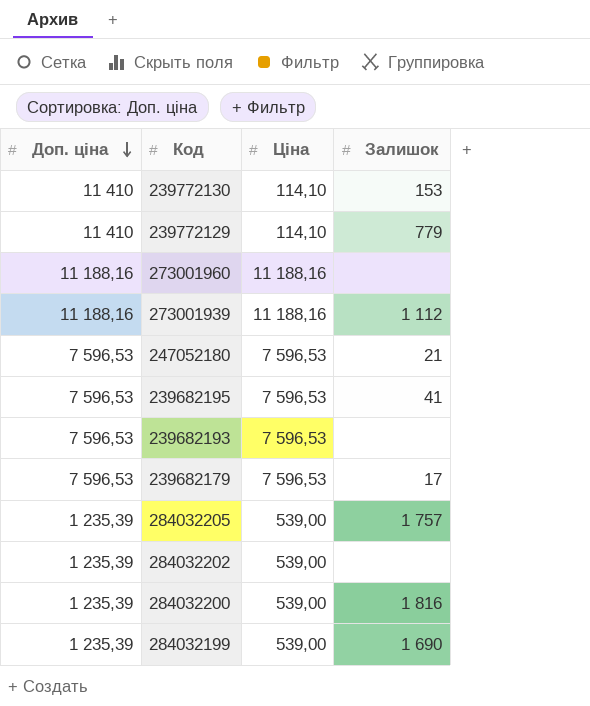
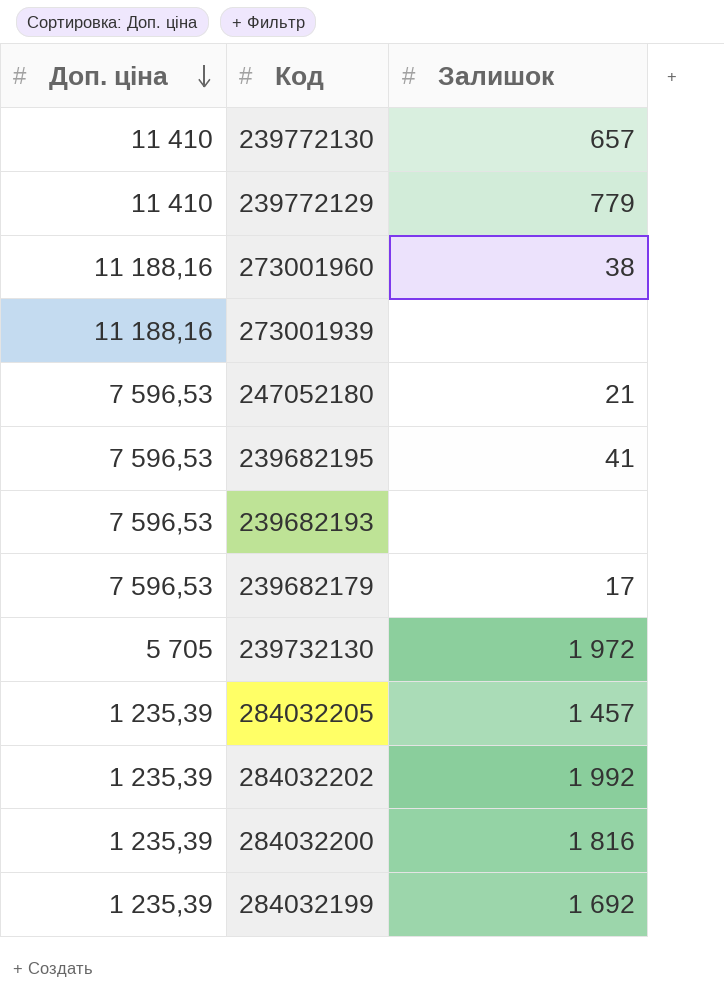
column Ціна | position: 3 -> none
239772130 | Залишок: 153 -> 657
273001960 | Залишок: none -> 38
273001939 | Залишок: 1 112 -> none
row 239732130: none -> 5 705 | 1 972
284032205 | Залишок: 1 757 -> 1 457
284032202 | Залишок: none -> 1 992
284032199 | Залишок: 1 690 -> 1 692

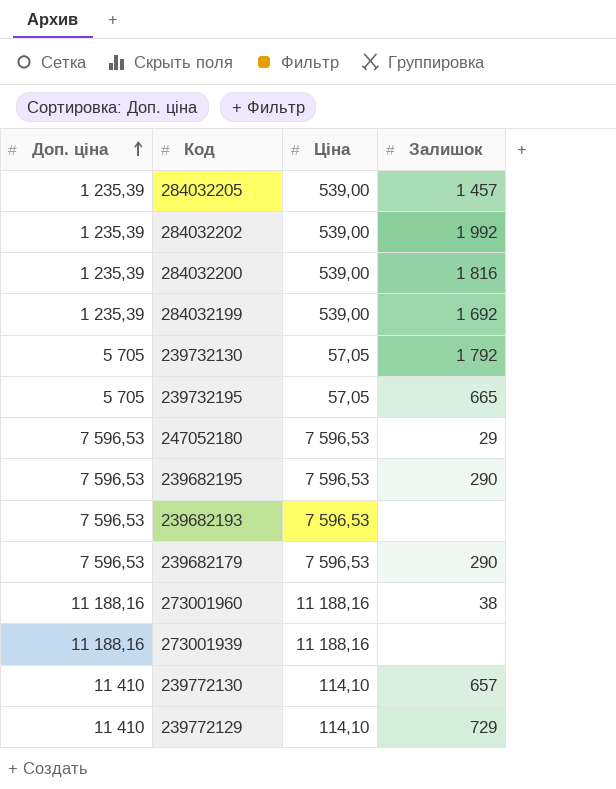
row order: Доп. ціна descending -> Доп. ціна ascending
column Ціна | position: none -> 3
239732130 | Залишок: 1 972 -> 1 792
row 239732195: none -> 5 705 | 57,05 | 665
247052180 | Залишок: 21 -> 29
239682195 | Залишок: 41 -> 290
239682179 | Залишок: 17 -> 290
239772129 | Залишок: 779 -> 729

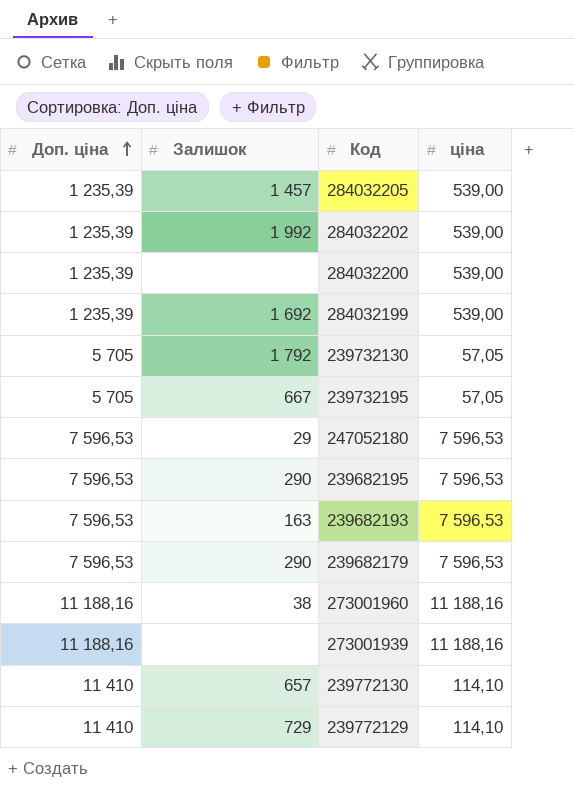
column Залишок | position: 4 -> 2
column name: Ціна -> ціна
284032200 | Залишок: 1 816 -> none
239732195 | Залишок: 665 -> 667
239682193 | Залишок: none -> 163

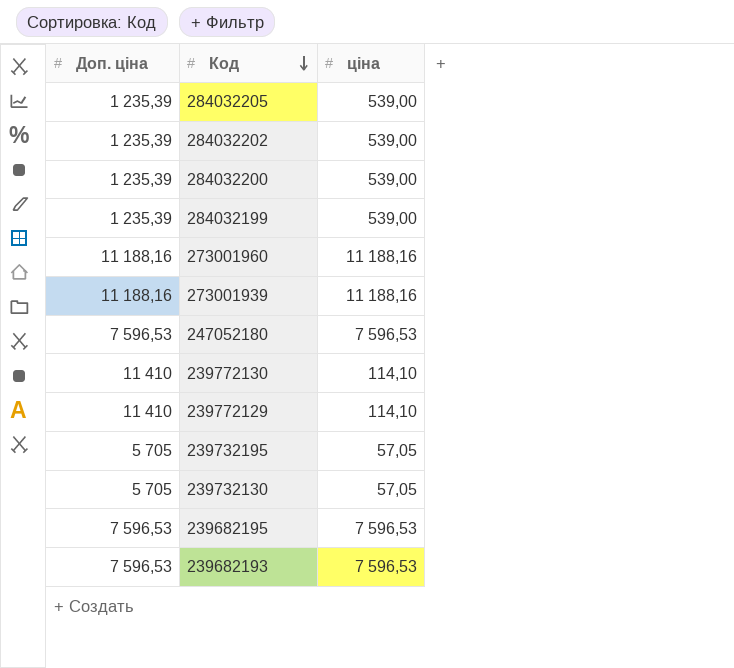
row order: Доп. ціна ascending -> Код descending
column Залишок | position: 2 -> none
row 239682179: 7 596,53 | 290 | 7 596,53 -> none

